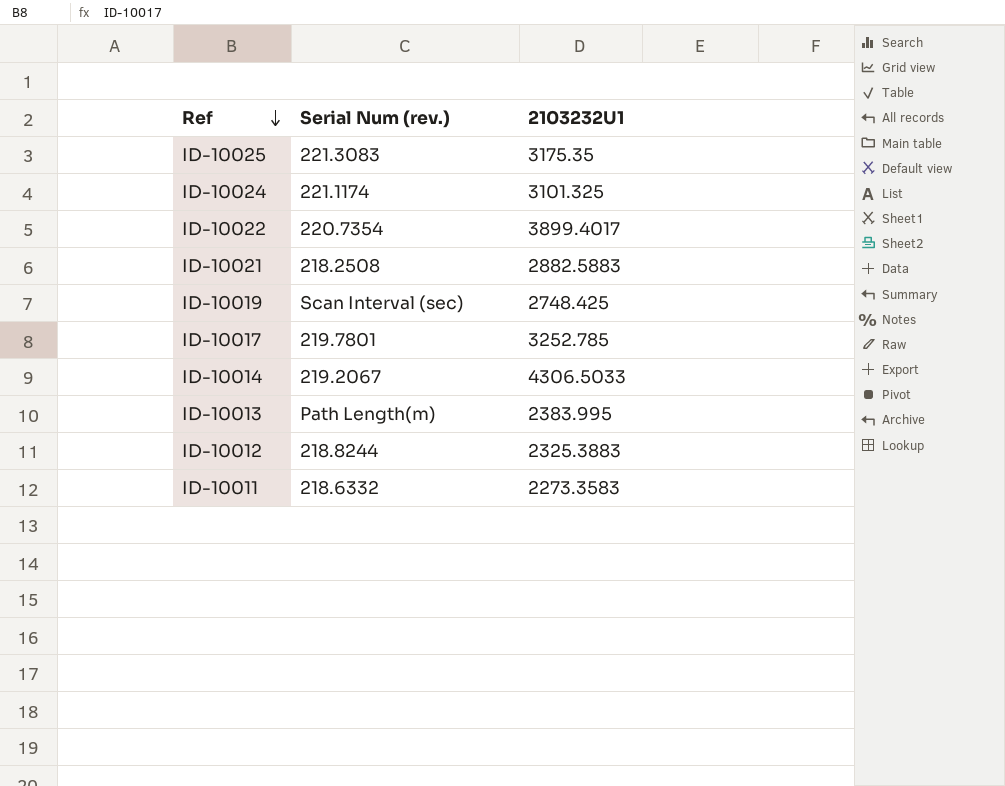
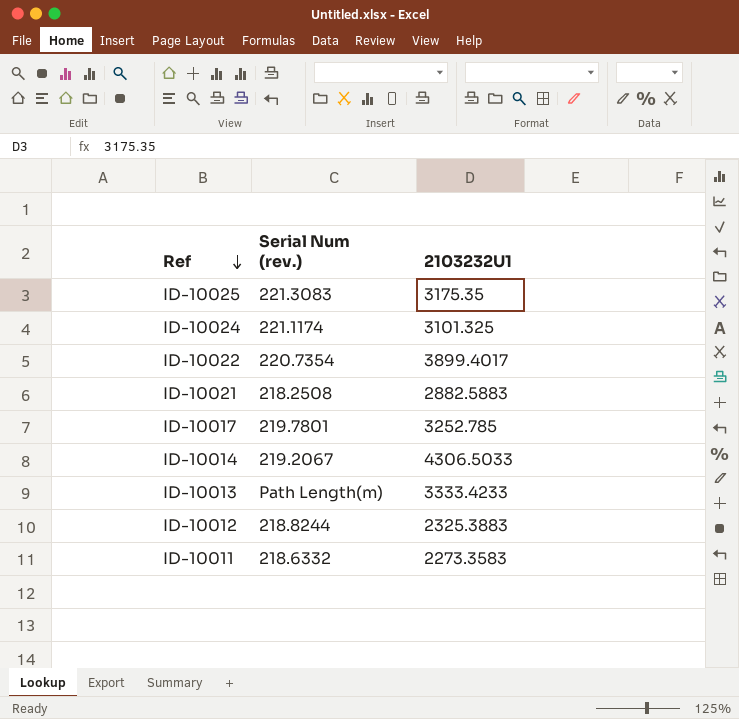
row ID-10019: Scan Interval (sec) | 2748.425 -> none
ID-10013 | 2103232U1: 2383.995 -> 3333.4233

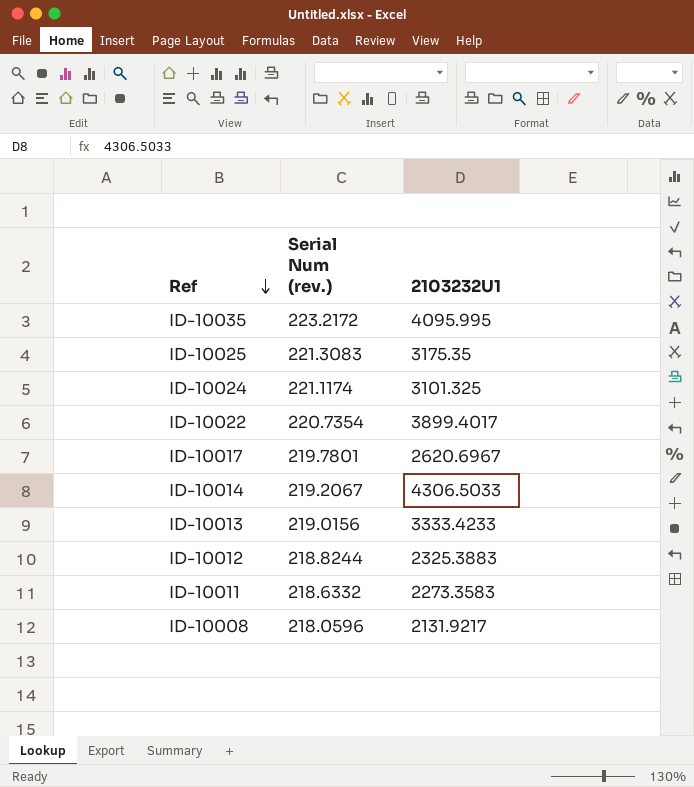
row ID-10021: 218.2508 | 2882.5883 -> none
row ID-10035: none -> 223.2172 | 4095.995
ID-10017 | 2103232U1: 3252.785 -> 2620.6967
ID-10013 | Serial Num (rev.): Path Length(m) -> 219.0156
row ID-10008: none -> 218.0596 | 2131.9217

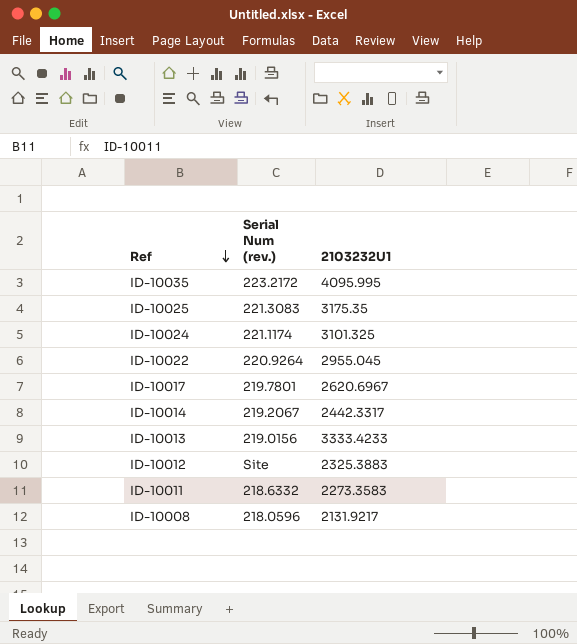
ID-10022 | Serial Num (rev.): 220.7354 -> 220.9264
ID-10022 | 2103232U1: 3899.4017 -> 2955.045
ID-10014 | 2103232U1: 4306.5033 -> 2442.3317
ID-10012 | Serial Num (rev.): 218.8244 -> Site

